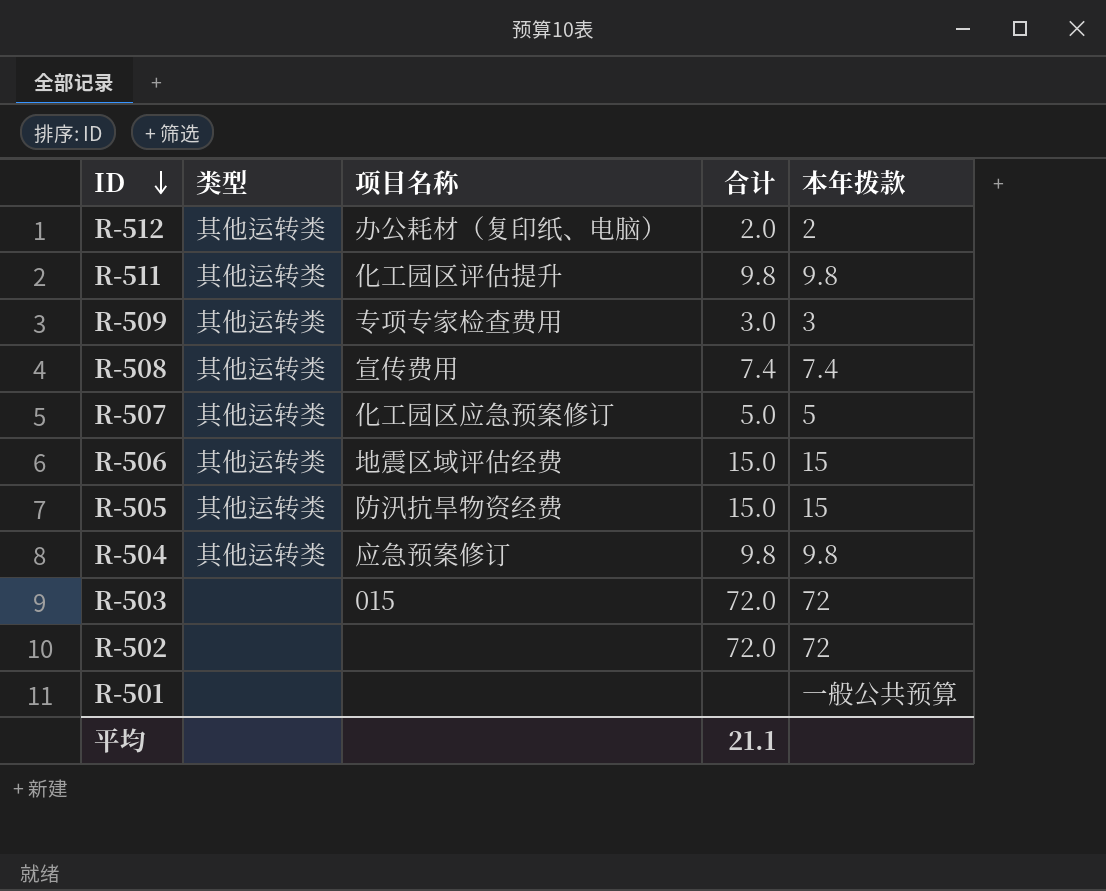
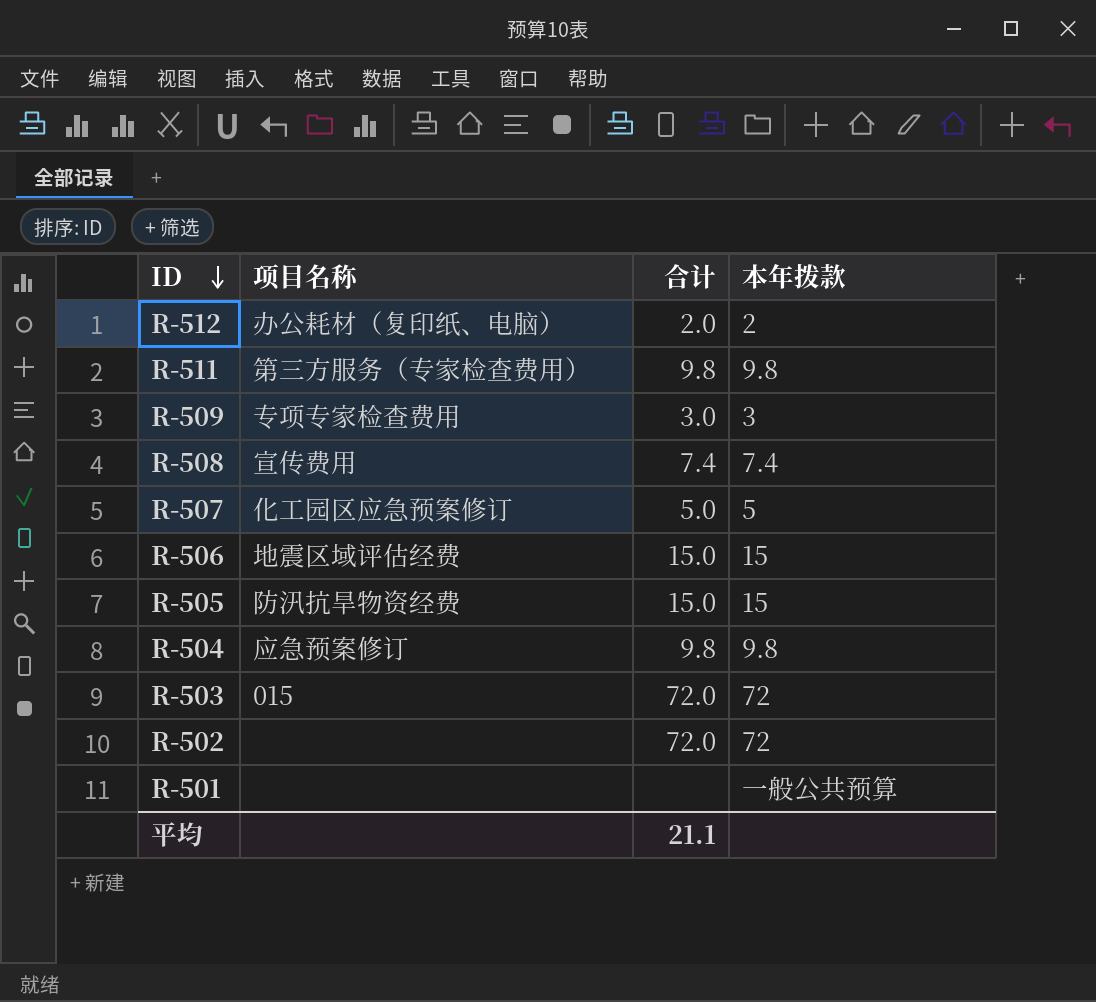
column 类型 | position: 2 -> none
R-511 | 项目名称: 化工园区评估提升 -> 第三方服务（专家检查费用）

